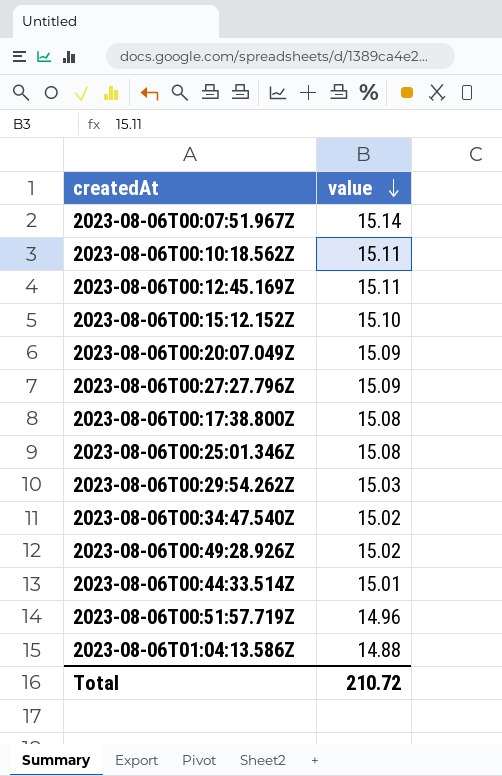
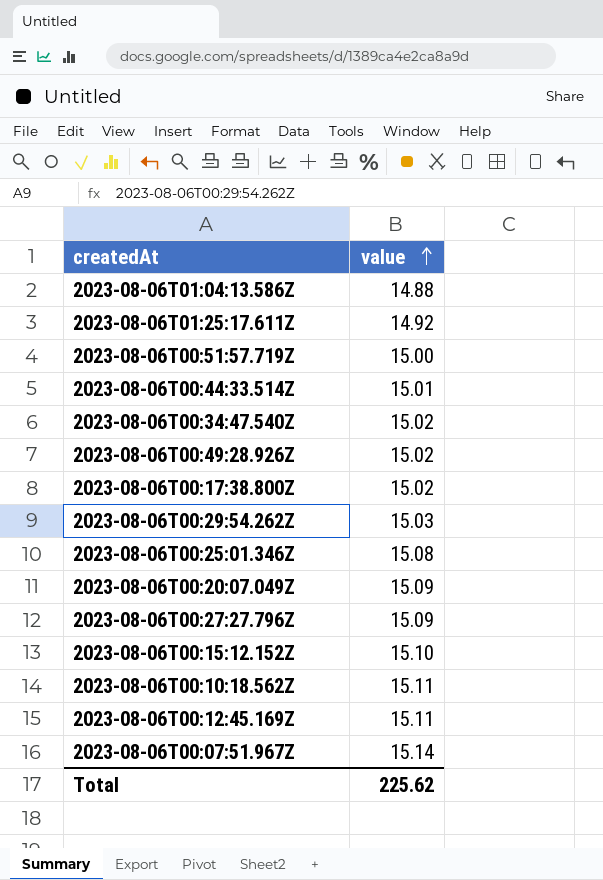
row order: value descending -> value ascending
row 2023-08-06T01:25:17.611Z: none -> 14.92
2023-08-06T00:51:57.719Z | value: 14.96 -> 15.00
2023-08-06T00:17:38.800Z | value: 15.08 -> 15.02
Total | value: 210.72 -> 225.62

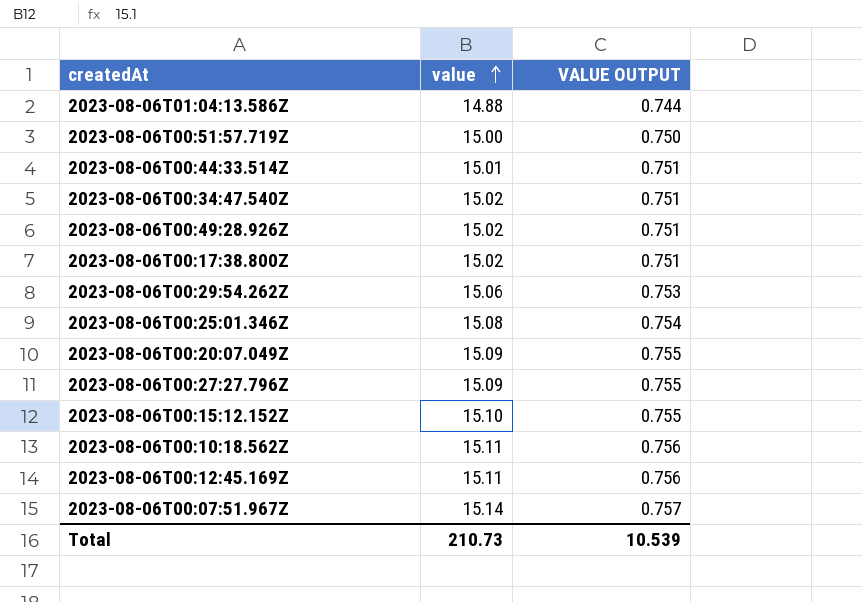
column VALUE OUTPUT | formula: none -> [value] * 0.05
row 2023-08-06T01:25:17.611Z: 14.92 -> none
2023-08-06T00:29:54.262Z | value: 15.03 -> 15.06
Total | value: 225.62 -> 210.73

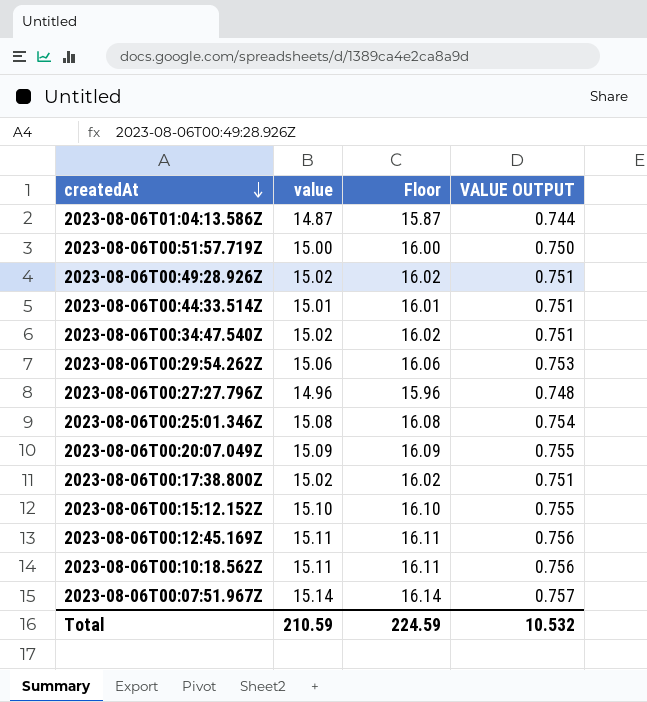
row order: value ascending -> createdAt descending
column Floor | formula: none -> [value] + 1
2023-08-06T01:04:13.586Z | value: 14.88 -> 14.87
2023-08-06T00:27:27.796Z | value: 15.09 -> 14.96
2023-08-06T00:27:27.796Z | VALUE OUTPUT: 0.755 -> 0.748
Total | value: 210.73 -> 210.59
Total | VALUE OUTPUT: 10.539 -> 10.532

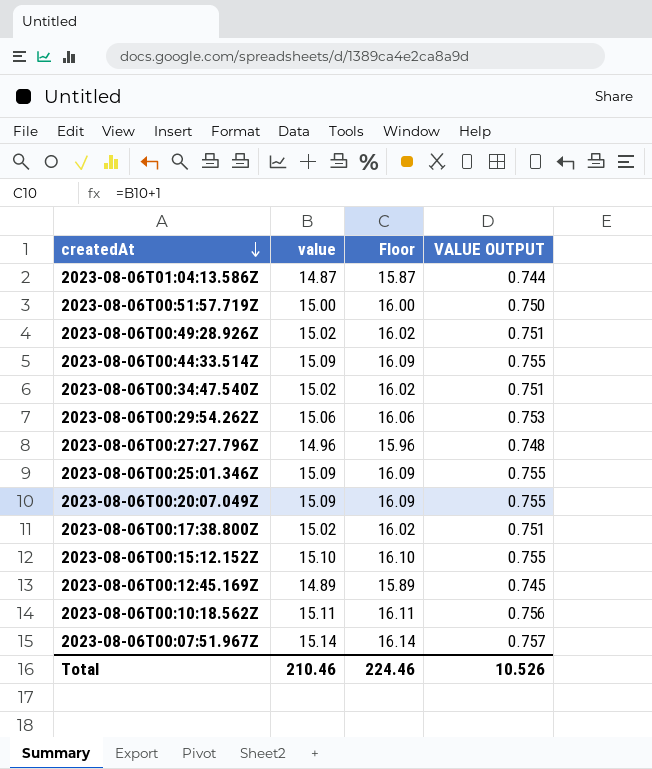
2023-08-06T00:44:33.514Z | value: 15.01 -> 15.09
2023-08-06T00:44:33.514Z | Floor: 16.01 -> 16.09
2023-08-06T00:44:33.514Z | VALUE OUTPUT: 0.751 -> 0.755
2023-08-06T00:25:01.346Z | value: 15.08 -> 15.09
2023-08-06T00:25:01.346Z | Floor: 16.08 -> 16.09
2023-08-06T00:25:01.346Z | VALUE OUTPUT: 0.754 -> 0.755
2023-08-06T00:12:45.169Z | value: 15.11 -> 14.89
2023-08-06T00:12:45.169Z | Floor: 16.11 -> 15.89
2023-08-06T00:12:45.169Z | VALUE OUTPUT: 0.756 -> 0.745
Total | value: 210.59 -> 210.46
Total | Floor: 224.59 -> 224.46
Total | VALUE OUTPUT: 10.532 -> 10.526

